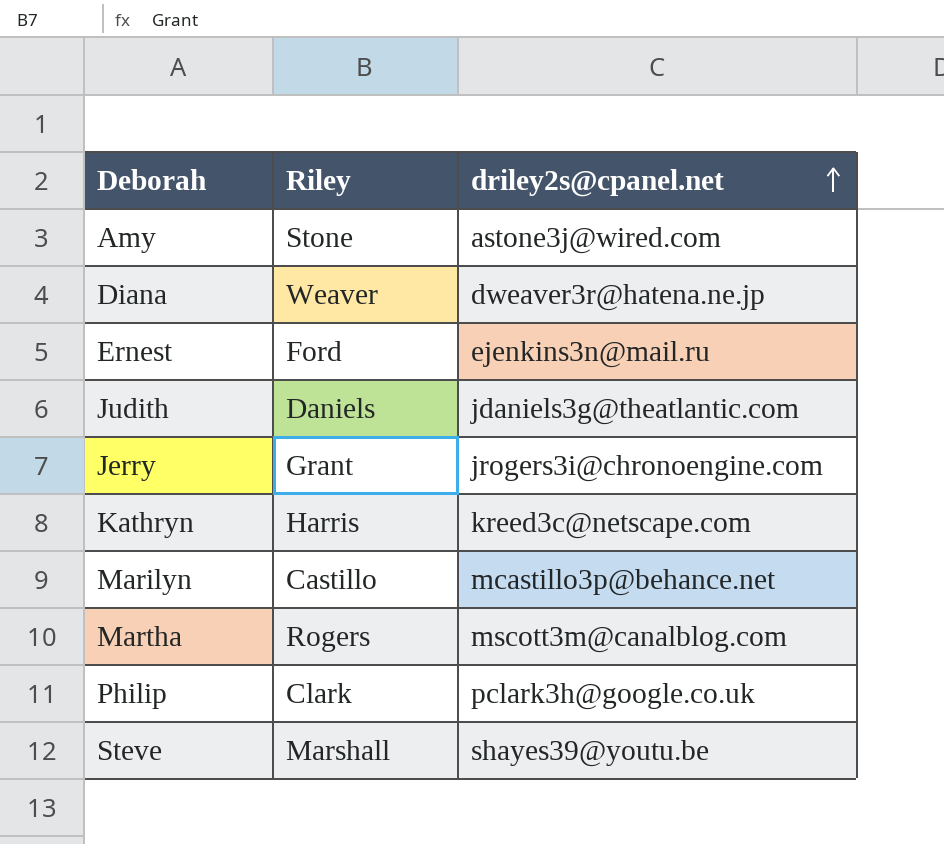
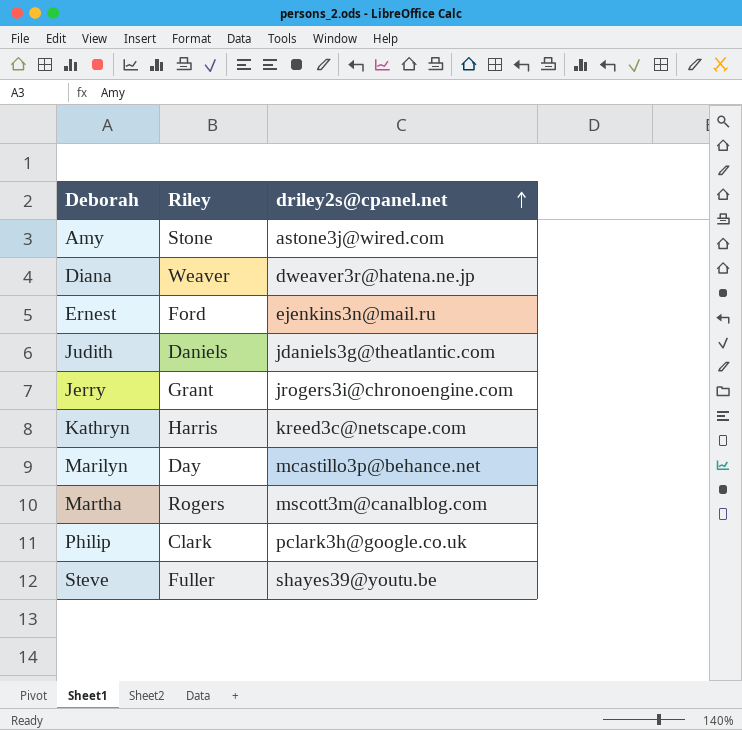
Marilyn | Riley: Castillo -> Day
Steve | Riley: Marshall -> Fuller

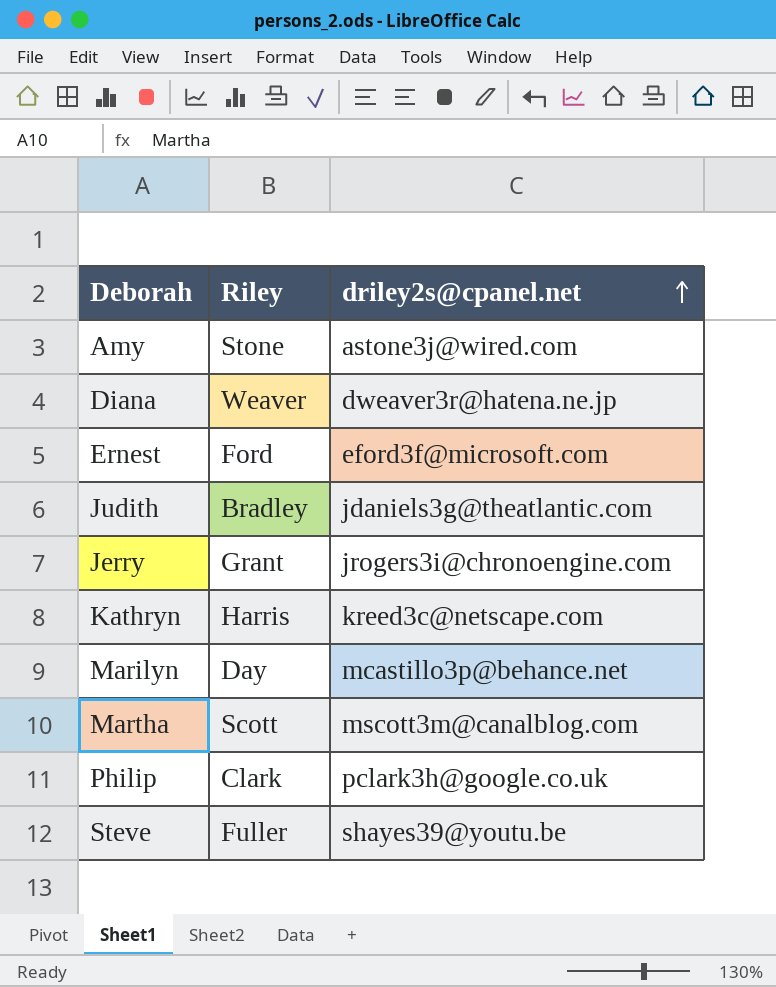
Ernest | driley2s@cpanel.net: ejenkins3n@mail.ru -> eford3f@microsoft.com
Judith | Riley: Daniels -> Bradley
Martha | Riley: Rogers -> Scott

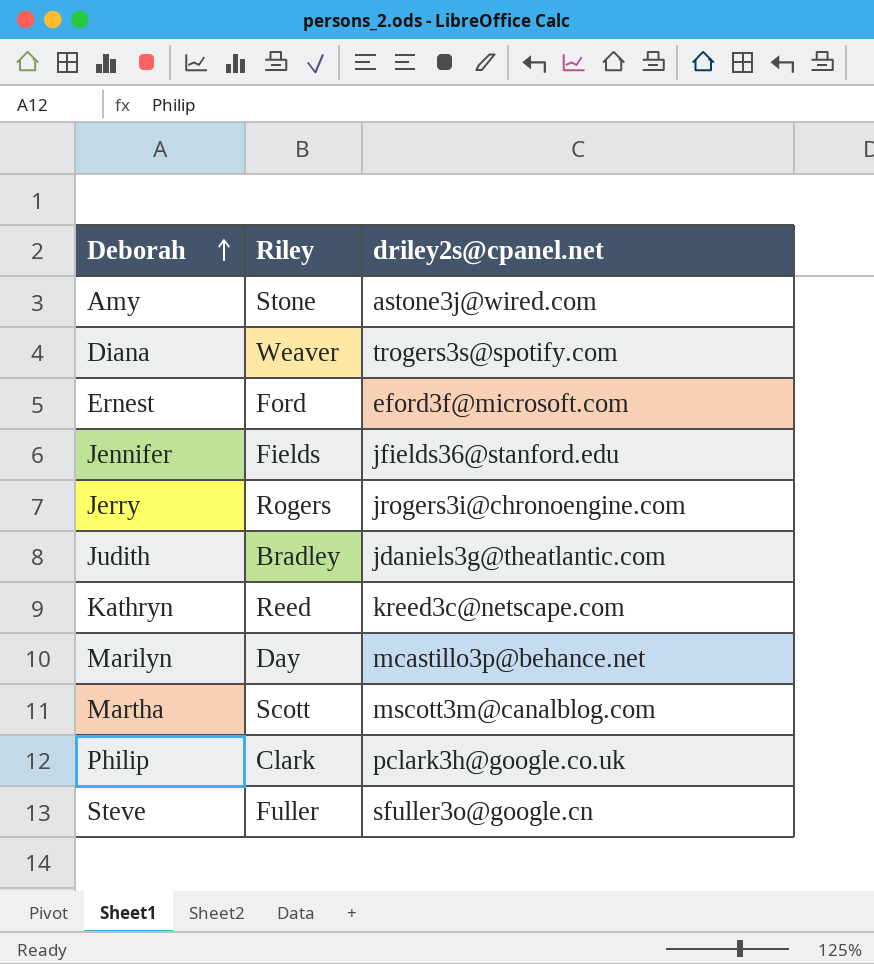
row order: driley2s@cpanel.net ascending -> Deborah ascending
Diana | driley2s@cpanel.net: dweaver3r@hatena.ne.jp -> trogers3s@spotify.com
row Jennifer: none -> Fields | jfields36@stanford.edu
Jerry | Riley: Grant -> Rogers
Kathryn | Riley: Harris -> Reed
Steve | driley2s@cpanel.net: shayes39@youtu.be -> sfuller3o@google.cn

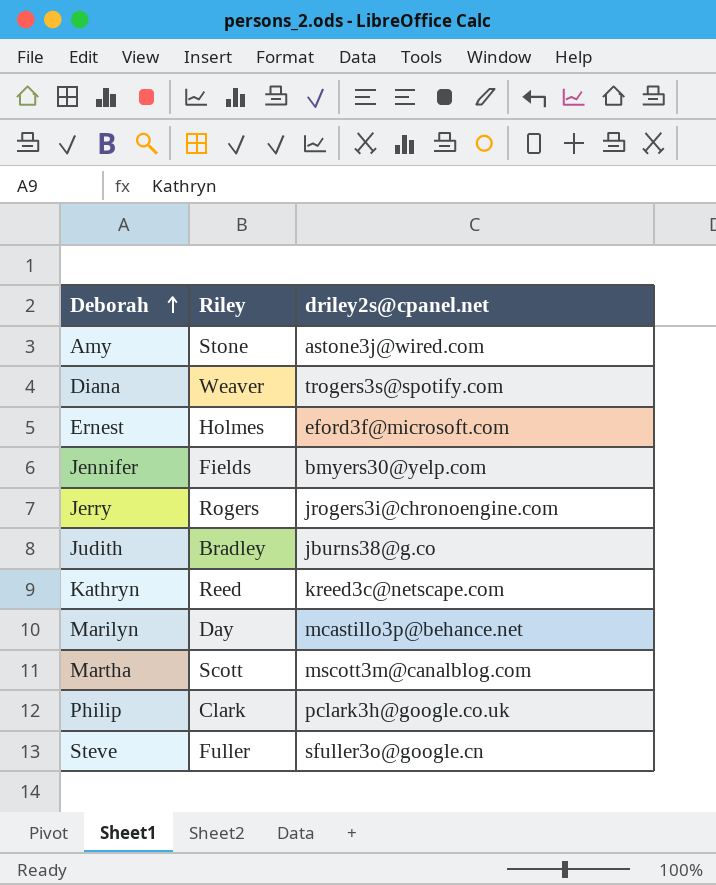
Ernest | Riley: Ford -> Holmes
Jennifer | driley2s@cpanel.net: jfields36@stanford.edu -> bmyers30@yelp.com
Judith | driley2s@cpanel.net: jdaniels3g@theatlantic.com -> jburns38@g.co

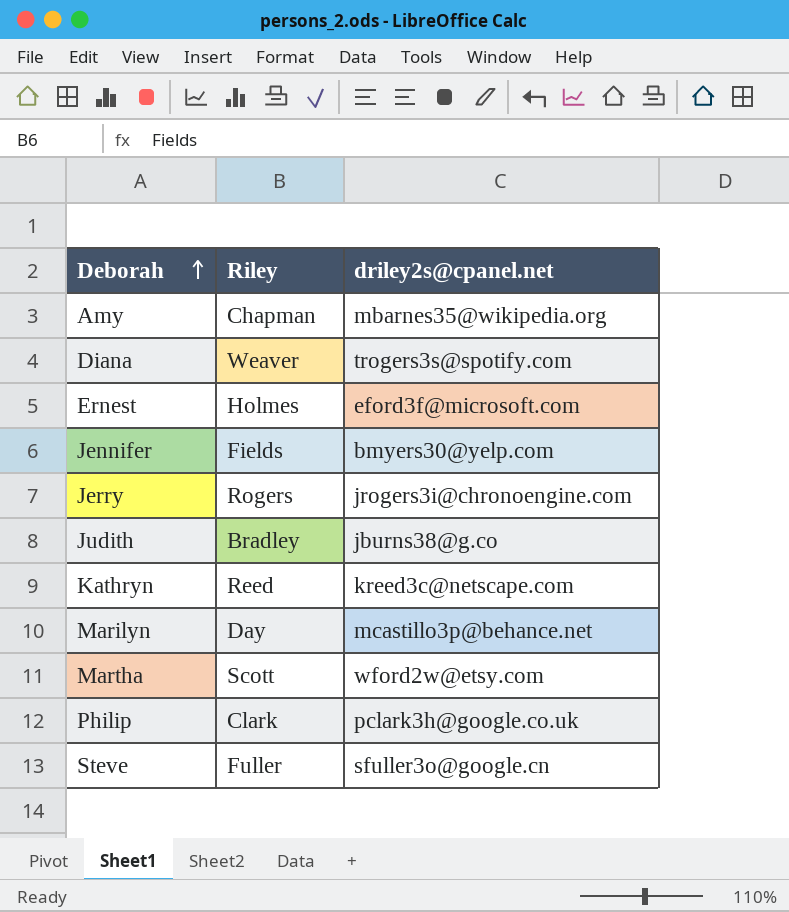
Amy | Riley: Stone -> Chapman
Amy | driley2s@cpanel.net: astone3j@wired.com -> mbarnes35@wikipedia.org
Martha | driley2s@cpanel.net: mscott3m@canalblog.com -> wford2w@etsy.com

